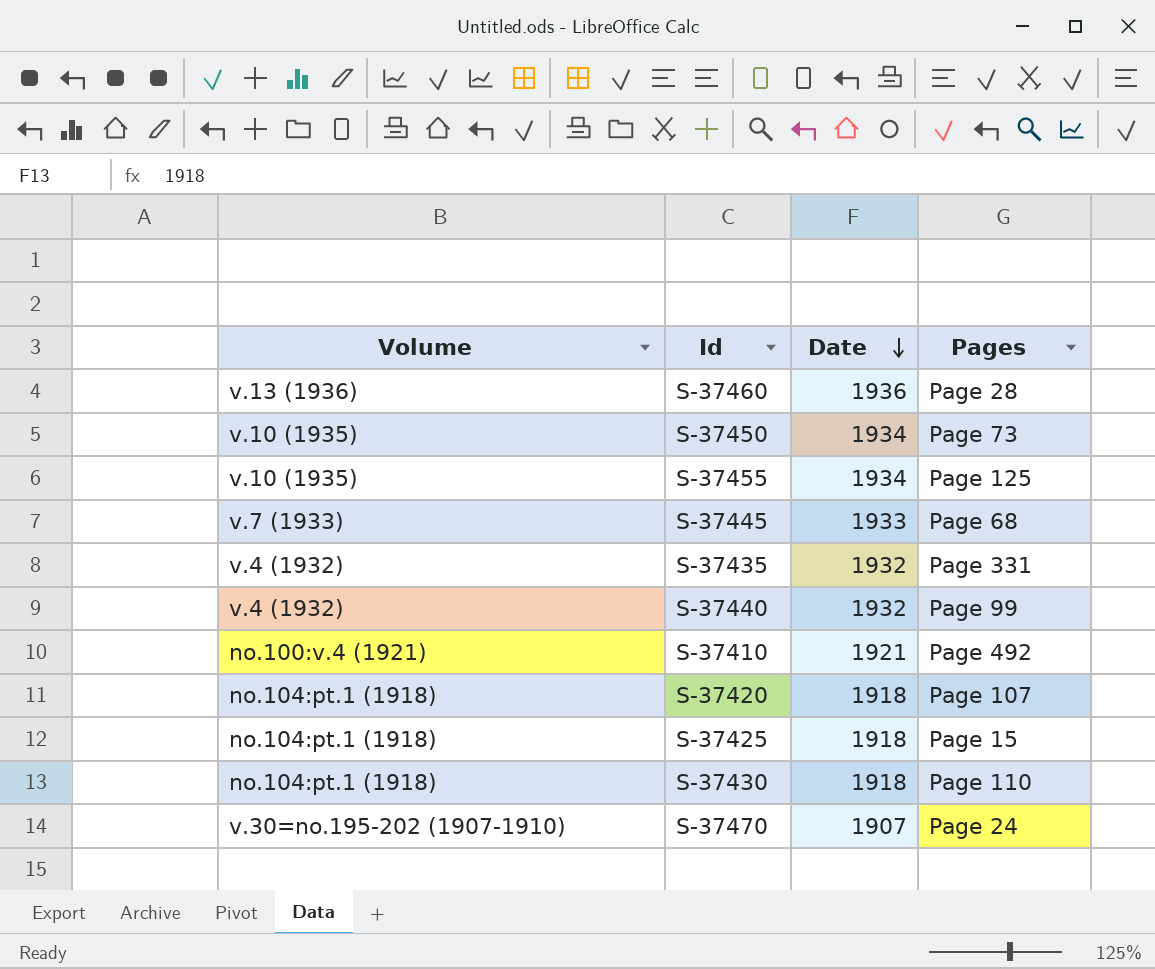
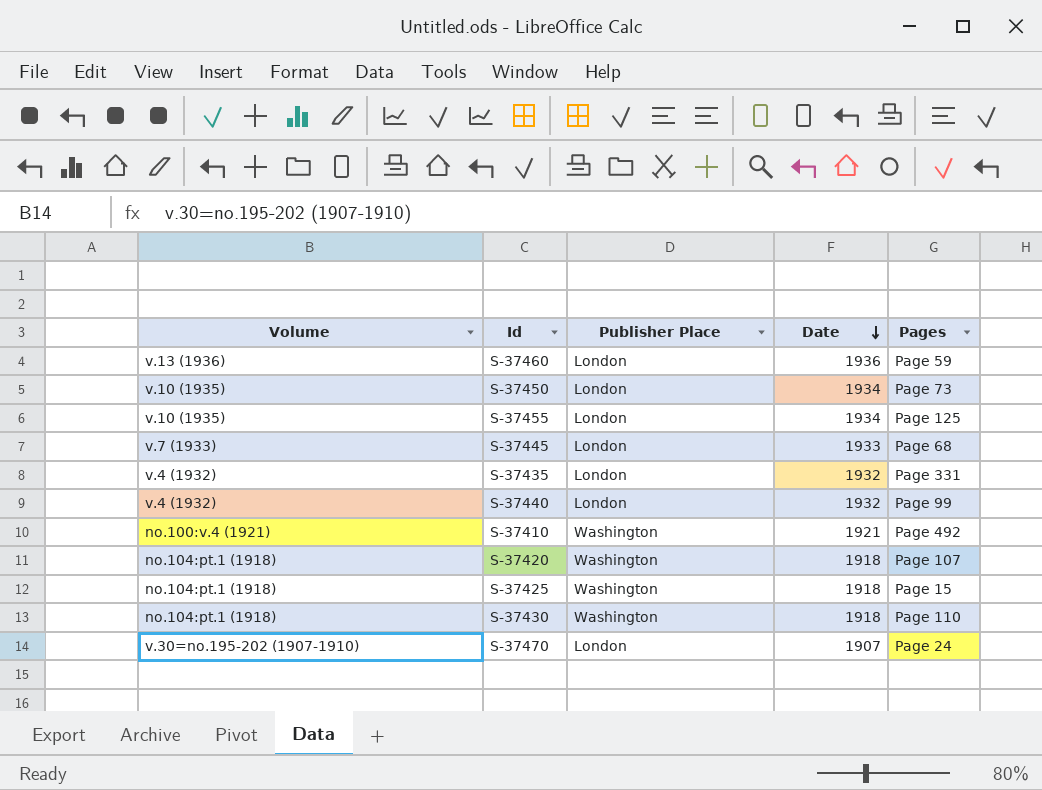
column Publisher Place | position: none -> 3
S-37460 | Pages: Page 28 -> Page 59

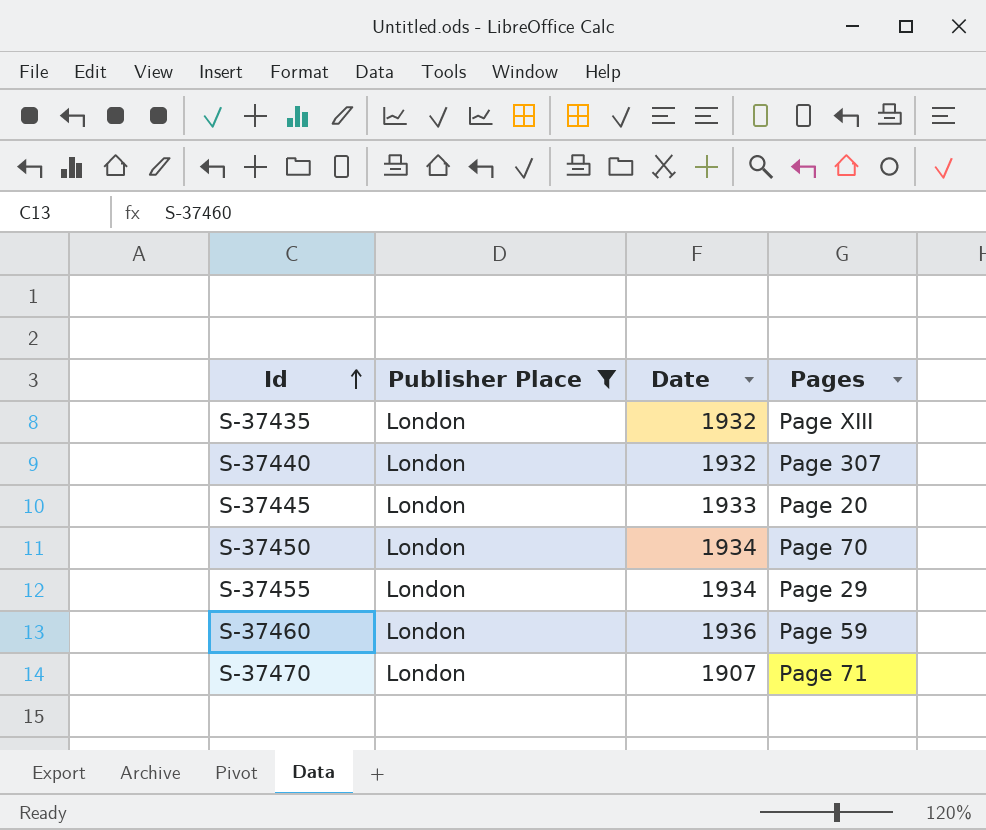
filter: none -> Publisher Place = London
row order: Date descending -> Id ascending
column Volume | position: 1 -> none
S-37435 | Pages: Page 331 -> Page XIII
S-37440 | Pages: Page 99 -> Page 307
S-37445 | Pages: Page 68 -> Page 20
S-37450 | Pages: Page 73 -> Page 70
S-37455 | Pages: Page 125 -> Page 29
S-37470 | Pages: Page 24 -> Page 71

